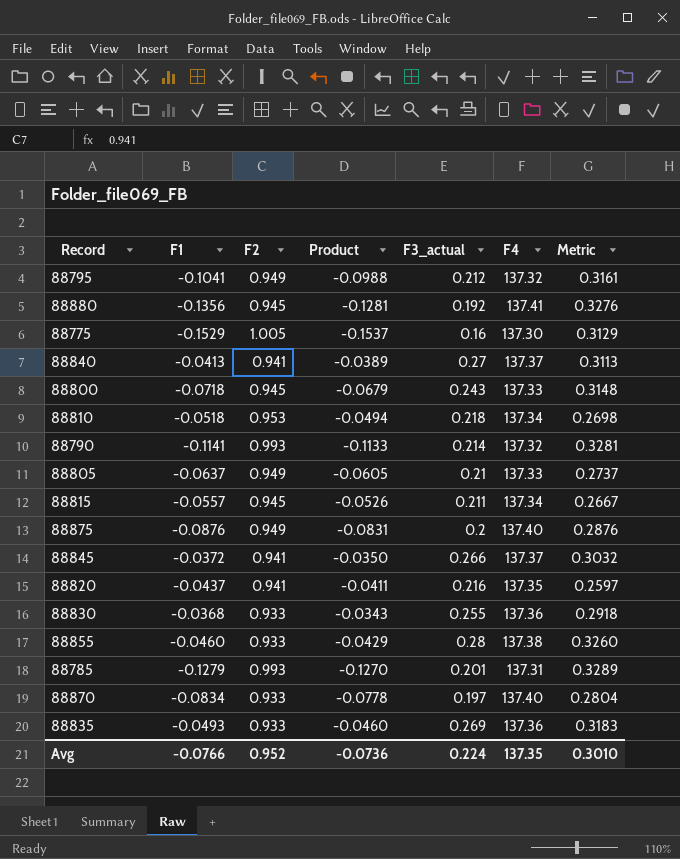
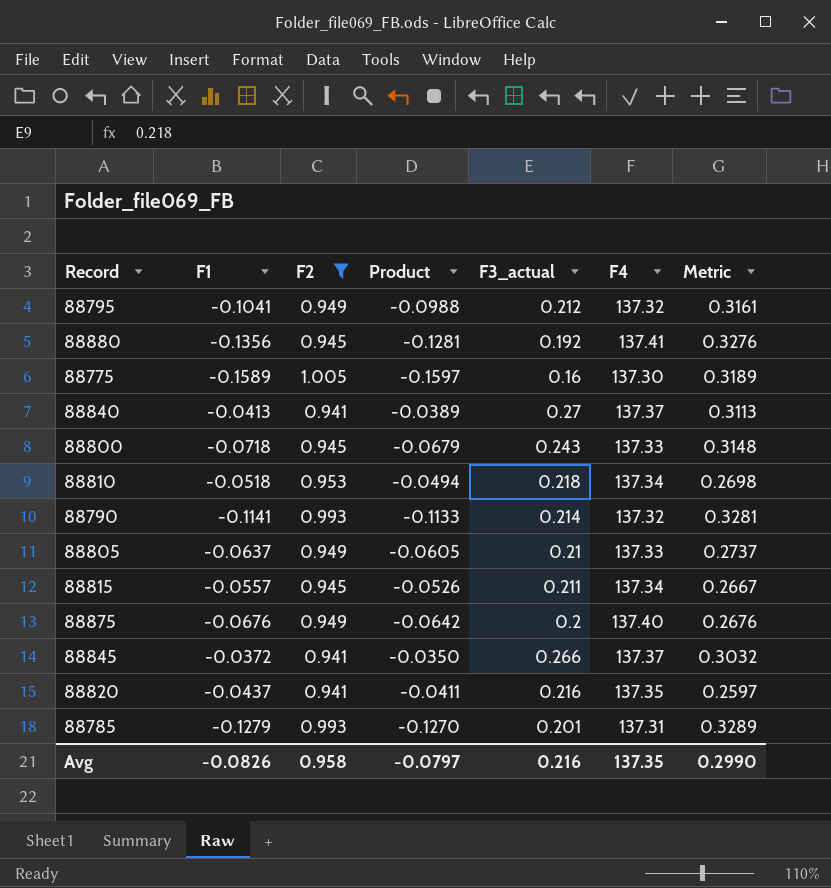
filter: none -> F2 != 0.933
88775 | F1: -0.1529 -> -0.1589
88775 | Product: -0.1537 -> -0.1597
88775 | Metric: 0.3129 -> 0.3189
88875 | F1: -0.0876 -> -0.0676
88875 | Product: -0.0831 -> -0.0642
88875 | Metric: 0.2876 -> 0.2676
Avg | F1: -0.0766 -> -0.0826
Avg | F2: 0.952 -> 0.958
Avg | Product: -0.0736 -> -0.0797
Avg | F3_actual: 0.224 -> 0.216
Avg | Metric: 0.3010 -> 0.2990

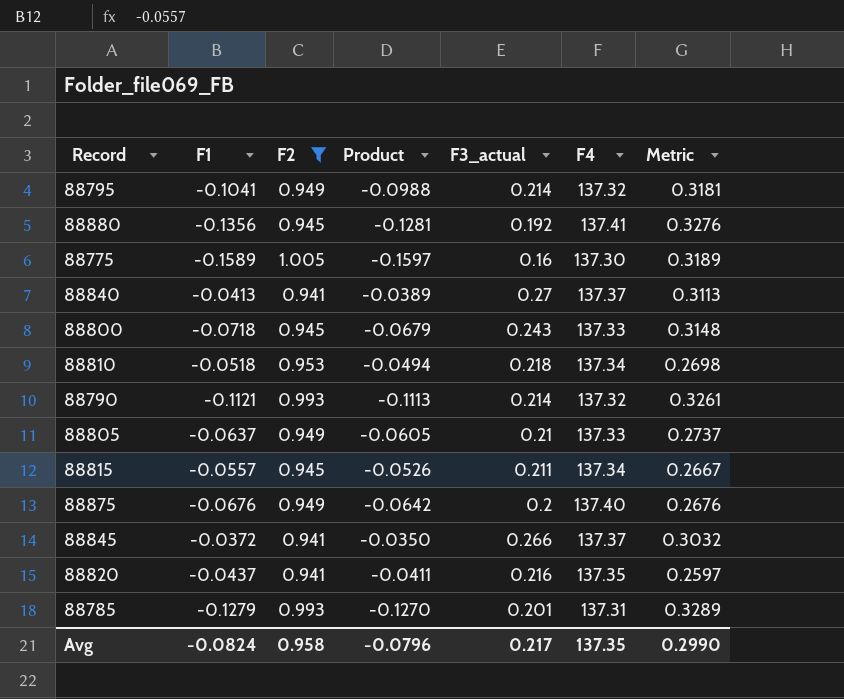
88795 | F3_actual: 0.212 -> 0.214
88795 | Metric: 0.3161 -> 0.3181
88790 | F1: -0.1141 -> -0.1121
88790 | Product: -0.1133 -> -0.1113
88790 | Metric: 0.3281 -> 0.3261
Avg | F1: -0.0826 -> -0.0824
Avg | Product: -0.0797 -> -0.0796
Avg | F3_actual: 0.216 -> 0.217

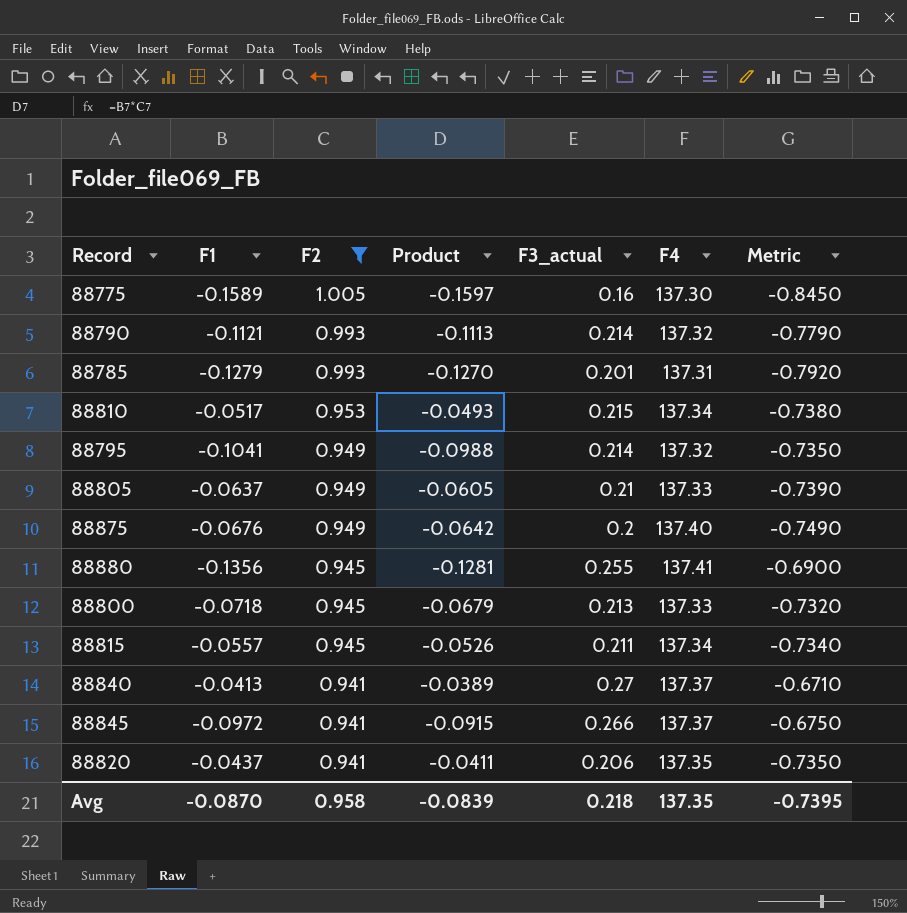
row order: none -> F2 descending
column Metric | formula: [F3_actual] - [F1] -> [F3_actual] - [F2]
88810 | F1: -0.0518 -> -0.0517
88810 | Product: -0.0494 -> -0.0493
88810 | F3_actual: 0.218 -> 0.215
88880 | F3_actual: 0.192 -> 0.255
88800 | F3_actual: 0.243 -> 0.213
88845 | F1: -0.0372 -> -0.0972
88845 | Product: -0.0350 -> -0.0915
88820 | F3_actual: 0.216 -> 0.206
Avg | F1: -0.0824 -> -0.0870
Avg | Product: -0.0796 -> -0.0839
Avg | F3_actual: 0.217 -> 0.218
Avg | Metric: 0.2990 -> -0.7395

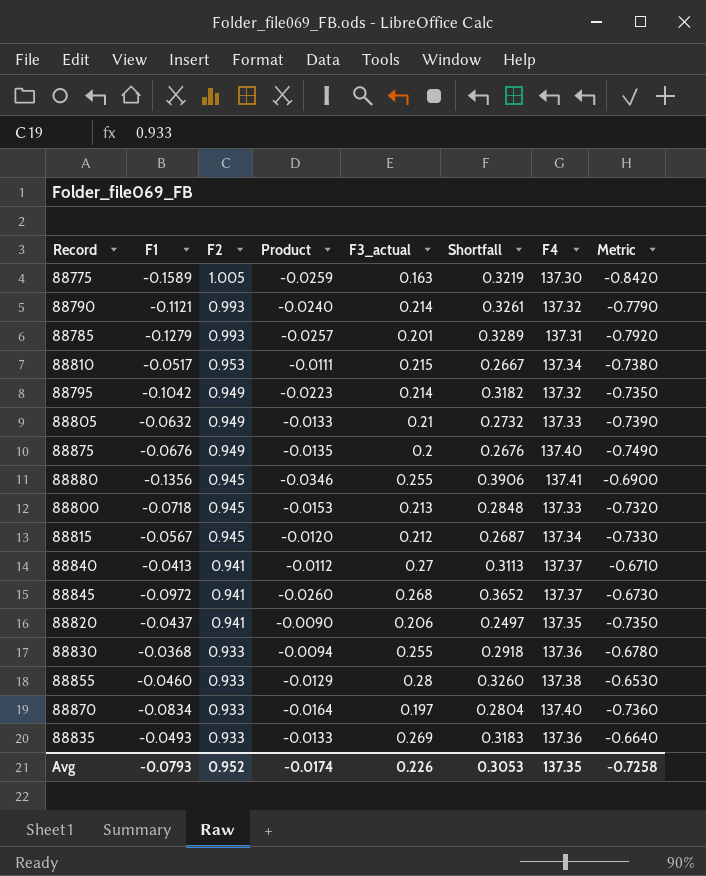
filter: F2 != 0.933 -> none
column Product | formula: [F1] * [F2] -> [F1] * [F3_actual]
column Shortfall | formula: none -> [F3_actual] - [F1]
88775 | F3_actual: 0.16 -> 0.163
88775 | Metric: -0.8450 -> -0.8420
88795 | F1: -0.1041 -> -0.1042
88805 | F1: -0.0637 -> -0.0632
88815 | F1: -0.0557 -> -0.0567
88815 | F3_actual: 0.211 -> 0.212
88815 | Metric: -0.7340 -> -0.7330
88845 | F3_actual: 0.266 -> 0.268
88845 | Metric: -0.6750 -> -0.6730
Avg | F1: -0.0870 -> -0.0793
Avg | F2: 0.958 -> 0.952
Avg | Product: -0.0839 -> -0.0174
Avg | F3_actual: 0.218 -> 0.226
Avg | Metric: -0.7395 -> -0.7258

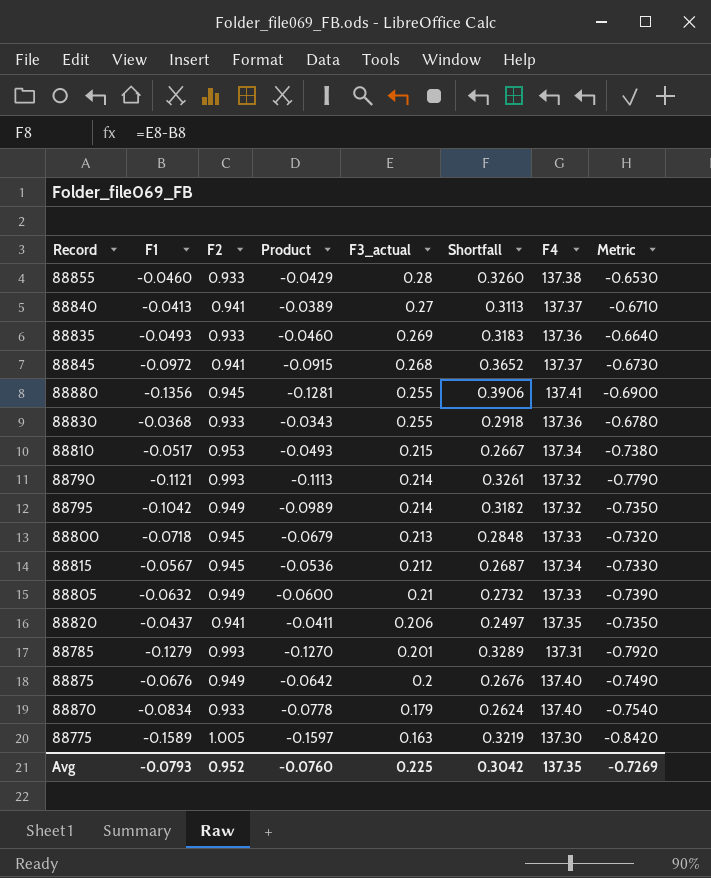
row order: F2 descending -> F3_actual descending
column Product | formula: [F1] * [F3_actual] -> [F1] * [F2]
88870 | F3_actual: 0.197 -> 0.179
88870 | Shortfall: 0.2804 -> 0.2624
88870 | Metric: -0.7360 -> -0.7540
Avg | Product: -0.0174 -> -0.0760
Avg | F3_actual: 0.226 -> 0.225
Avg | Shortfall: 0.3053 -> 0.3042
Avg | Metric: -0.7258 -> -0.7269

